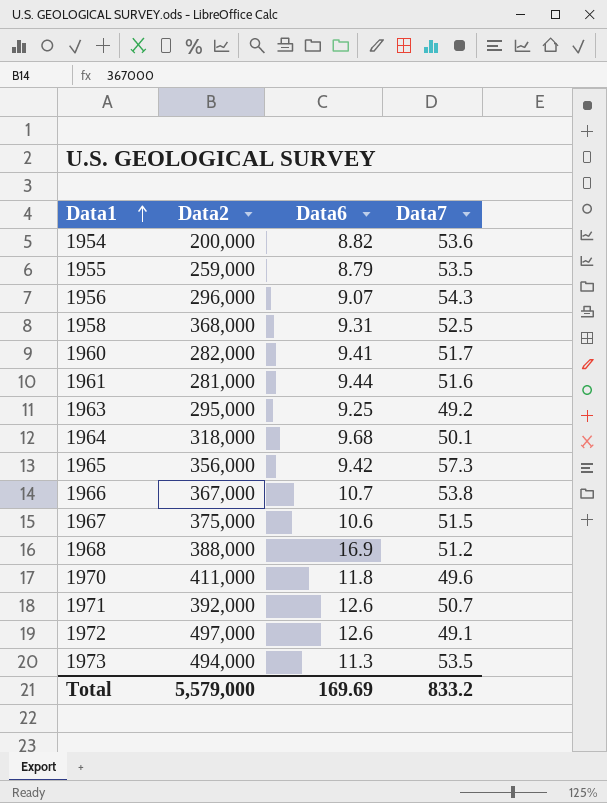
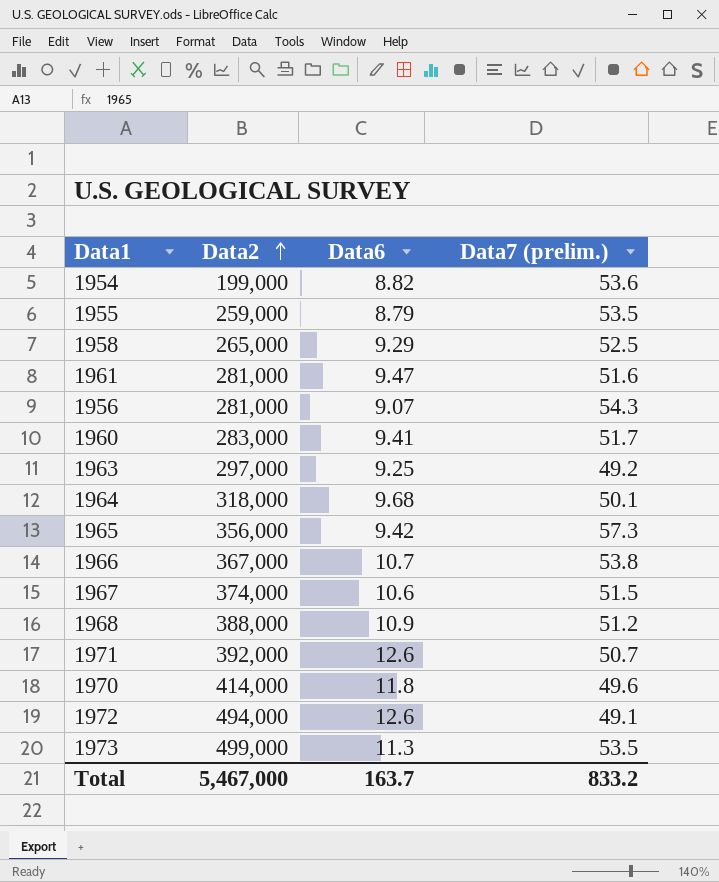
row order: Data1 ascending -> Data2 ascending
column name: Data7 -> Data7 (prelim.)
1954 | Data2: 200,000 -> 199,000
1958 | Data2: 368,000 -> 265,000
1958 | Data6: 9.31 -> 9.29
1961 | Data6: 9.44 -> 9.47
1956 | Data2: 296,000 -> 281,000
1960 | Data2: 282,000 -> 283,000
1963 | Data2: 295,000 -> 297,000
1967 | Data2: 375,000 -> 374,000
1968 | Data6: 16.9 -> 10.9
1970 | Data2: 411,000 -> 414,000
1972 | Data2: 497,000 -> 494,000
1973 | Data2: 494,000 -> 499,000
Total | Data2: 5,579,000 -> 5,467,000
Total | Data6: 169.69 -> 163.7

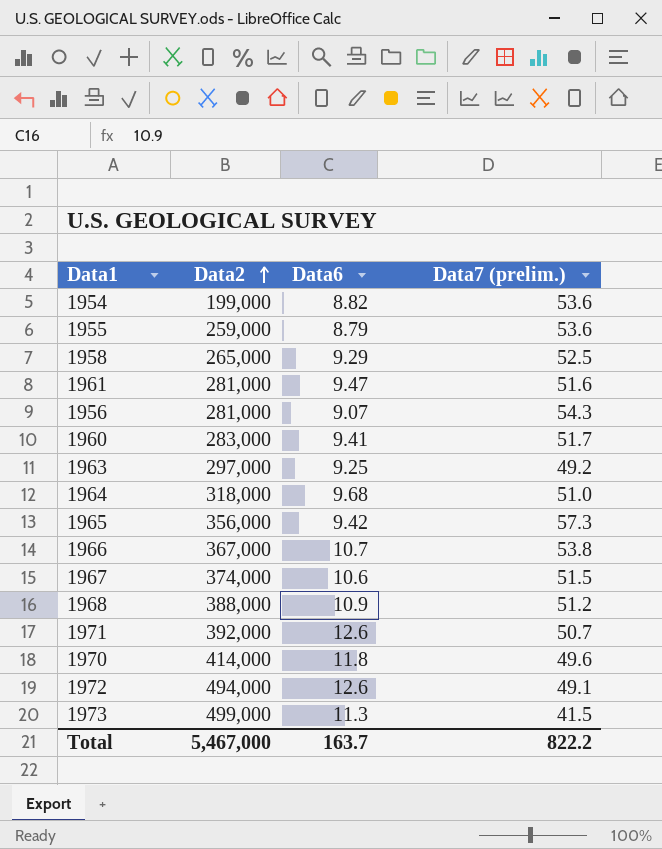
1955 | Data7 (prelim.): 53.5 -> 53.6
1964 | Data7 (prelim.): 50.1 -> 51.0
1973 | Data7 (prelim.): 53.5 -> 41.5
Total | Data7 (prelim.): 833.2 -> 822.2

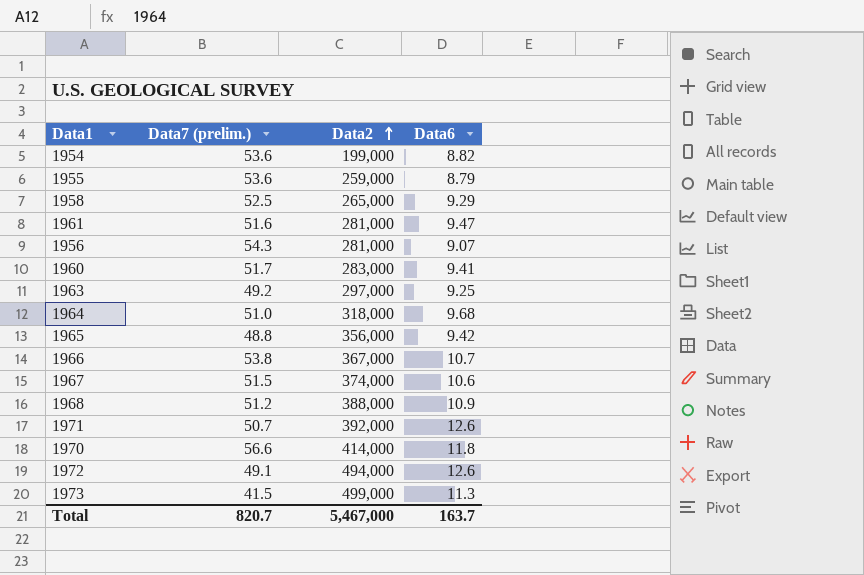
column Data7 (prelim.) | position: 4 -> 2
1965 | Data7 (prelim.): 57.3 -> 48.8
1970 | Data7 (prelim.): 49.6 -> 56.6
Total | Data7 (prelim.): 822.2 -> 820.7

